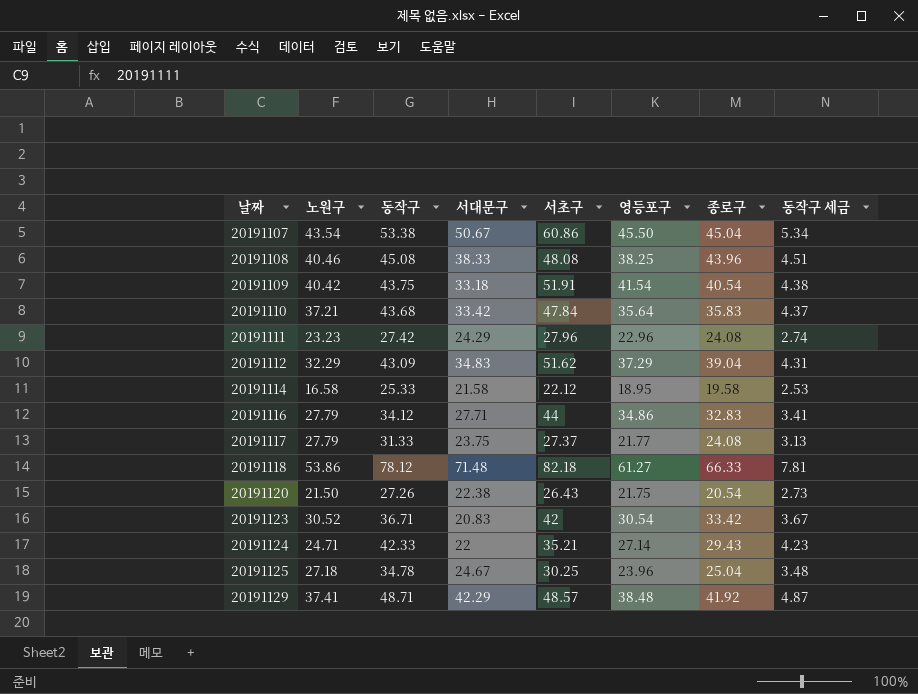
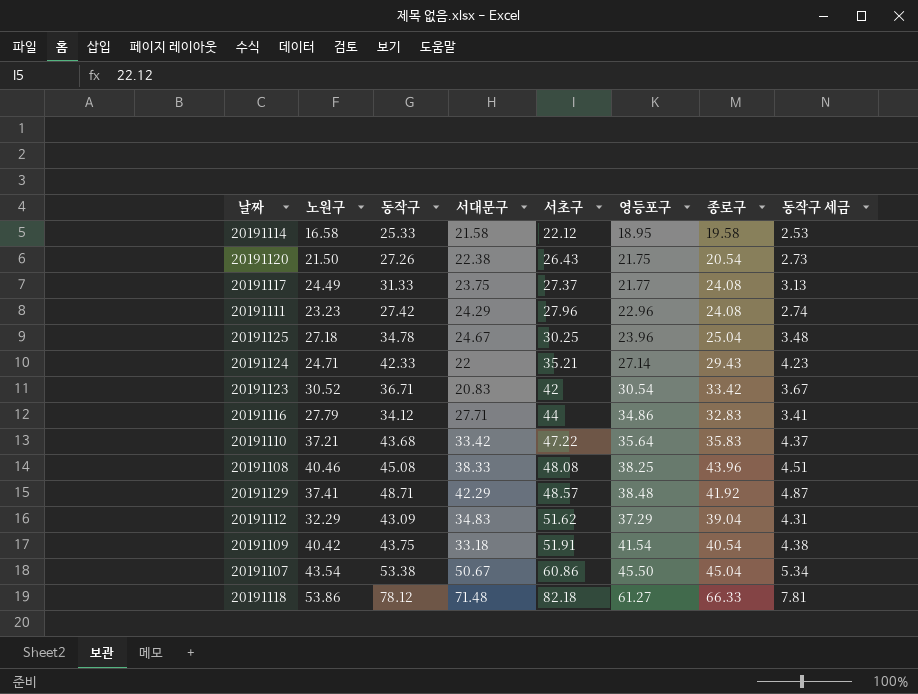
row order: 날짜 ascending -> 서초구 ascending
20191117 | 노원구: 27.79 -> 24.49
20191110 | 서초구: 47.84 -> 47.22

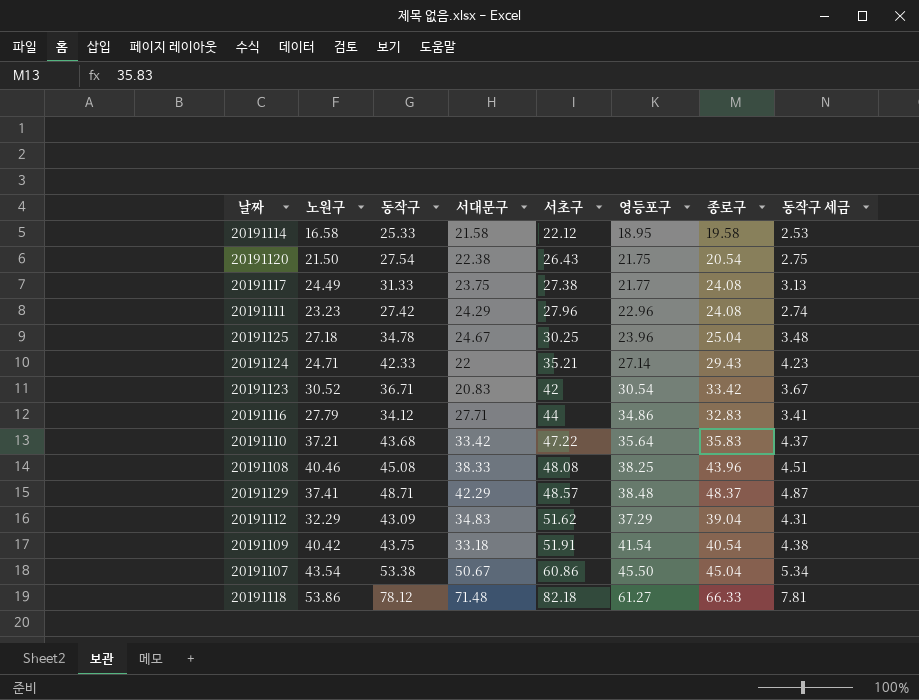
20191120 | 동작구: 27.26 -> 27.54
20191120 | 동작구 세금: 2.73 -> 2.75
20191117 | 서초구: 27.37 -> 27.38
20191129 | 종로구: 41.92 -> 48.37

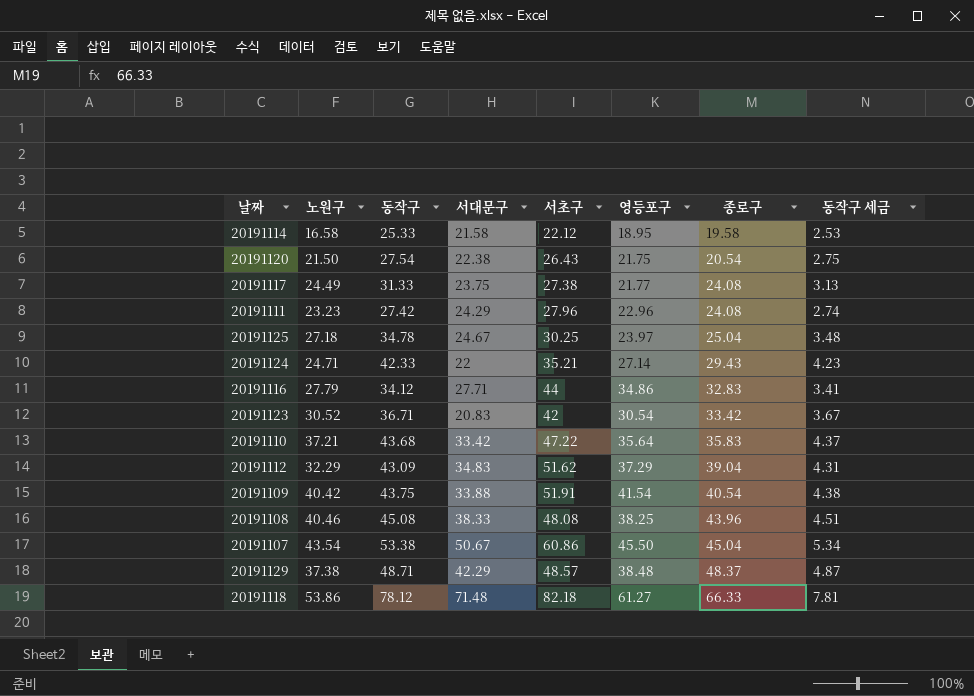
row order: 서초구 ascending -> 종로구 ascending
20191125 | 영등포구: 23.96 -> 23.97
20191109 | 서대문구: 33.18 -> 33.88
20191129 | 노원구: 37.41 -> 37.38

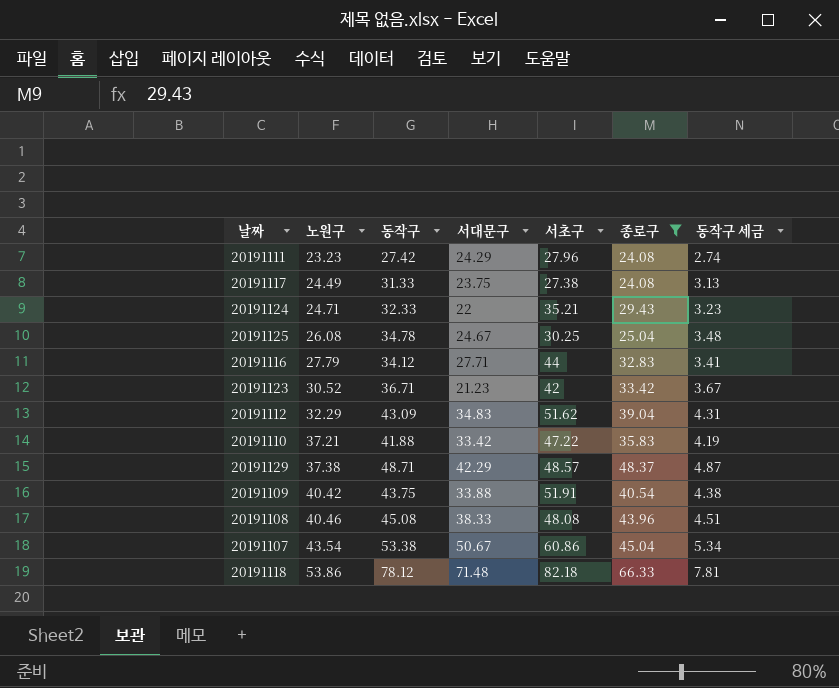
filter: none -> 종로구 >= 24.08
row order: 종로구 ascending -> 노원구 ascending
column 영등포구 | position: 6 -> none
20191124 | 동작구: 42.33 -> 32.33
20191124 | 동작구 세금: 4.23 -> 3.23
20191125 | 노원구: 27.18 -> 26.08
20191123 | 서대문구: 20.83 -> 21.23
20191110 | 동작구: 43.68 -> 41.88
20191110 | 동작구 세금: 4.37 -> 4.19

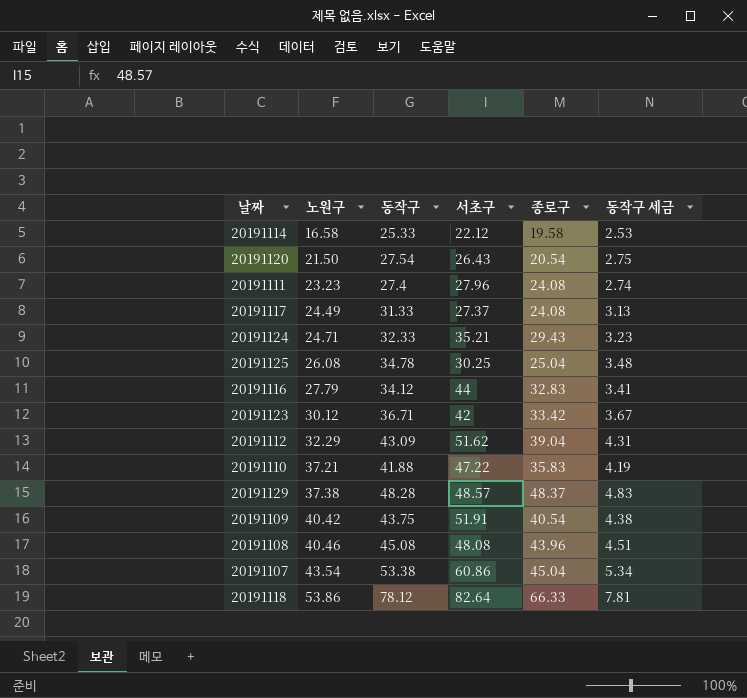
filter: 종로구 >= 24.08 -> none
column 서대문구 | position: 4 -> none
20191111 | 동작구: 27.42 -> 27.4
20191117 | 서초구: 27.38 -> 27.37
20191123 | 노원구: 30.52 -> 30.12
20191129 | 동작구: 48.71 -> 48.28
20191129 | 동작구 세금: 4.87 -> 4.83
20191118 | 서초구: 82.18 -> 82.64

